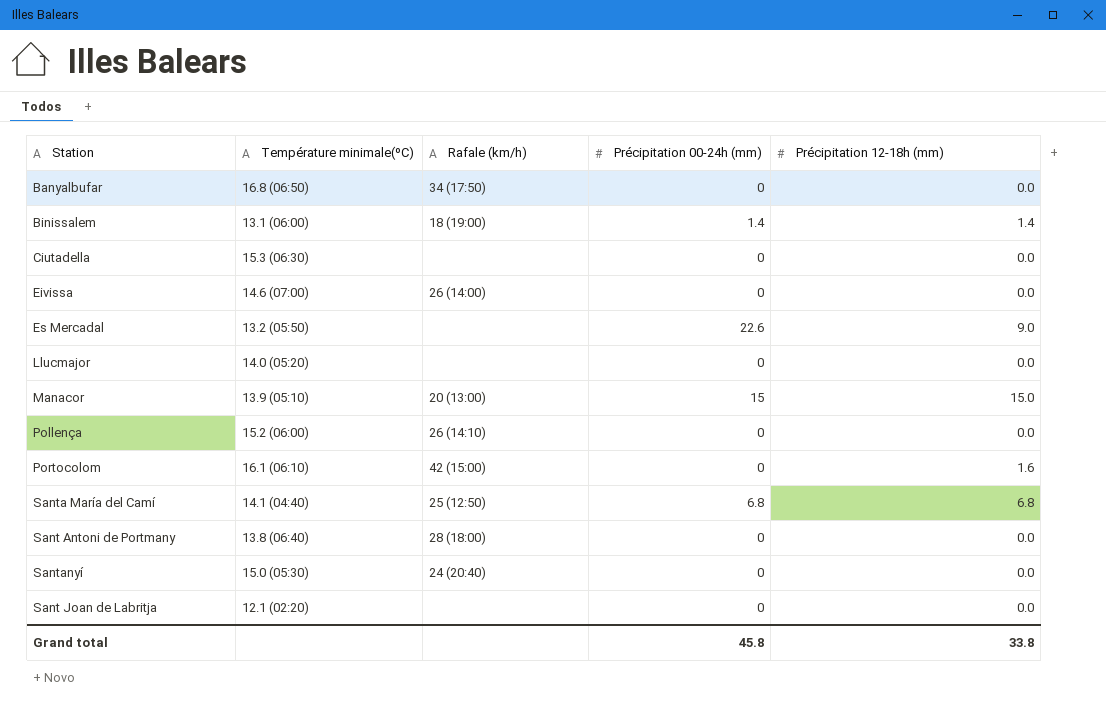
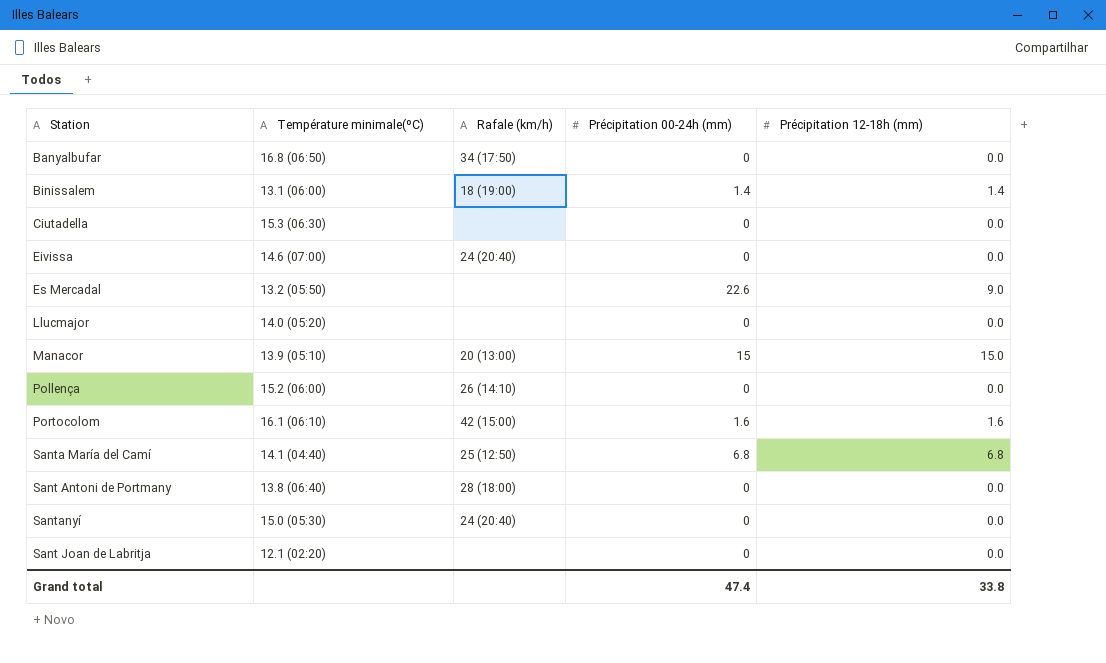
Eivissa | Rafale (km/h): 26 (14:00) -> 24 (20:40)
Portocolom | Précipitation 00-24h (mm): 0 -> 1.6
Grand total | Précipitation 00-24h (mm): 45.8 -> 47.4

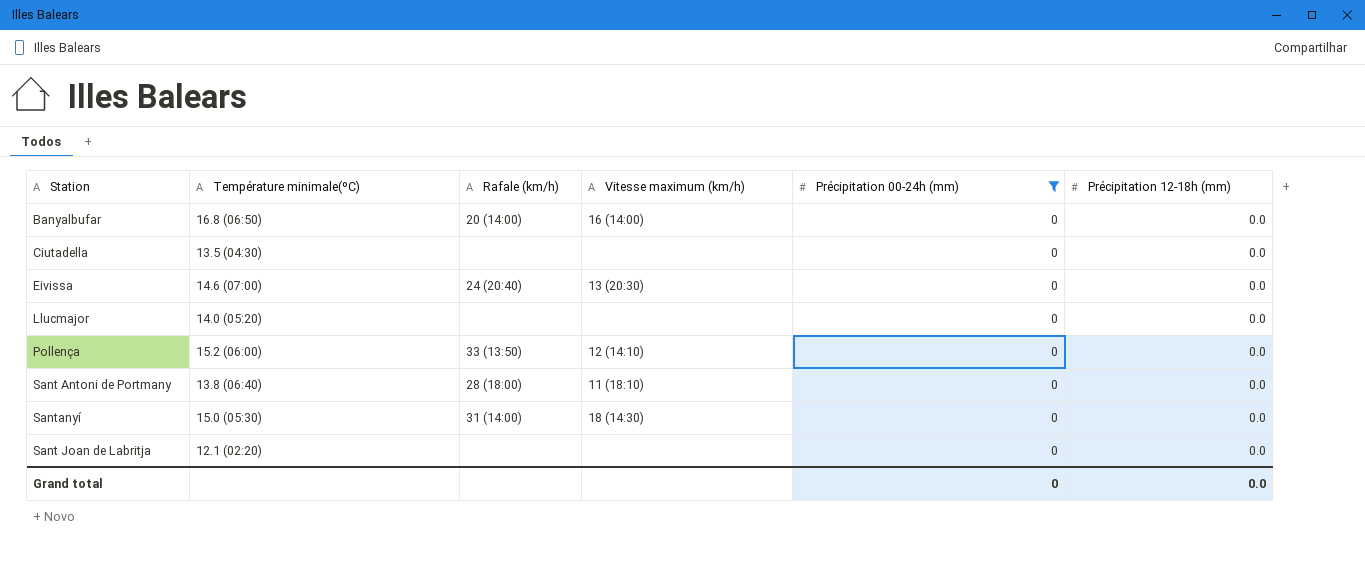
filter: none -> Précipitation 00-24h (mm) = 0
column Vitesse maximum (km/h) | position: none -> 4
Banyalbufar | Rafale (km/h): 34 (17:50) -> 20 (14:00)
Ciutadella | Température minimale(ºC): 15.3 (06:30) -> 13.5 (04:30)
Pollença | Rafale (km/h): 26 (14:10) -> 33 (13:50)
Santanyí | Rafale (km/h): 24 (20:40) -> 31 (14:00)
Grand total | Précipitation 00-24h (mm): 47.4 -> 0
Grand total | Précipitation 12-18h (mm): 33.8 -> 0.0

